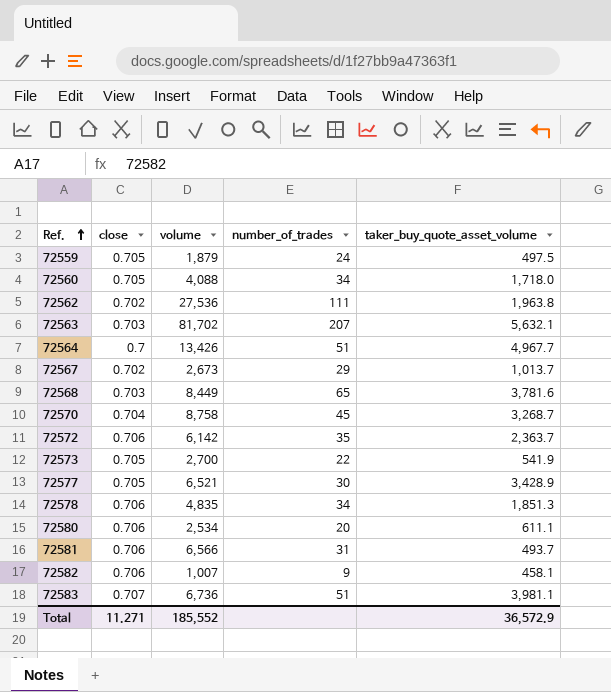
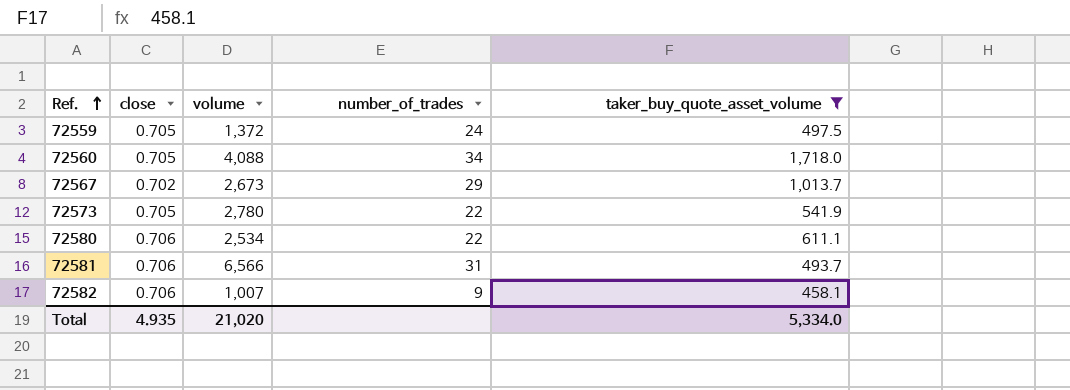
filter: none -> taker_buy_quote_asset_volume <= 1,718.0
72559 | volume: 1,879 -> 1,372
72573 | volume: 2,700 -> 2,780
72580 | number_of_trades: 20 -> 22
Total | close: 11.271 -> 4.935
Total | volume: 185,552 -> 21,020
Total | taker_buy_quote_asset_volume: 36,572.9 -> 5,334.0

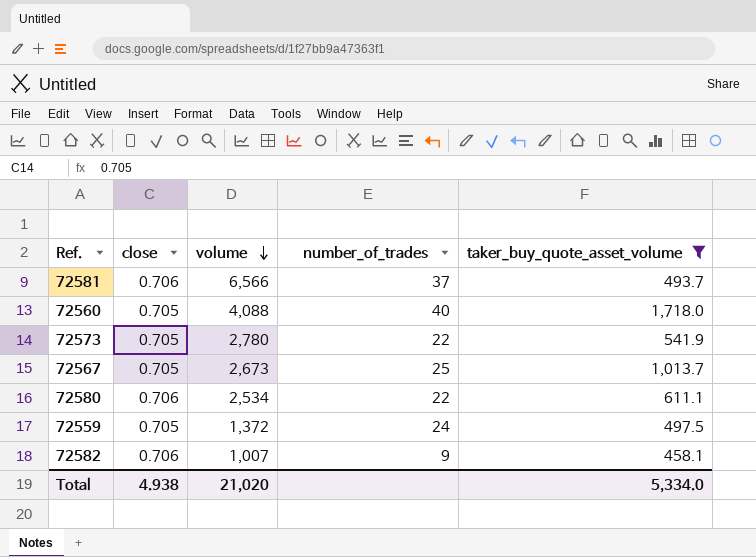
row order: Ref. ascending -> volume descending
72581 | number_of_trades: 31 -> 37
72560 | number_of_trades: 34 -> 40
72567 | close: 0.702 -> 0.705
72567 | number_of_trades: 29 -> 25
Total | close: 4.935 -> 4.938

